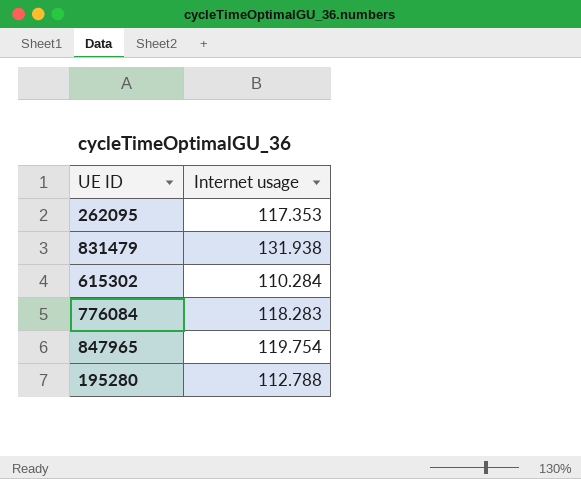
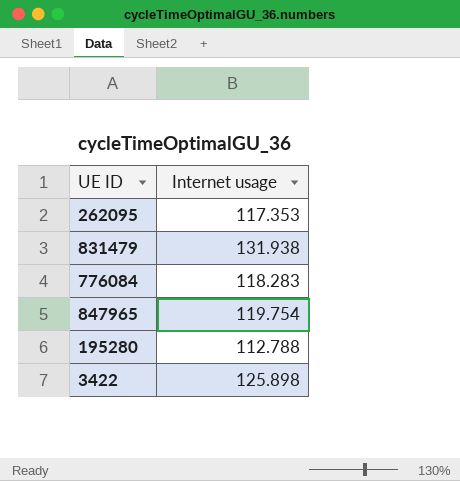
row 615302: 110.284 -> none
row 3422: none -> 125.898

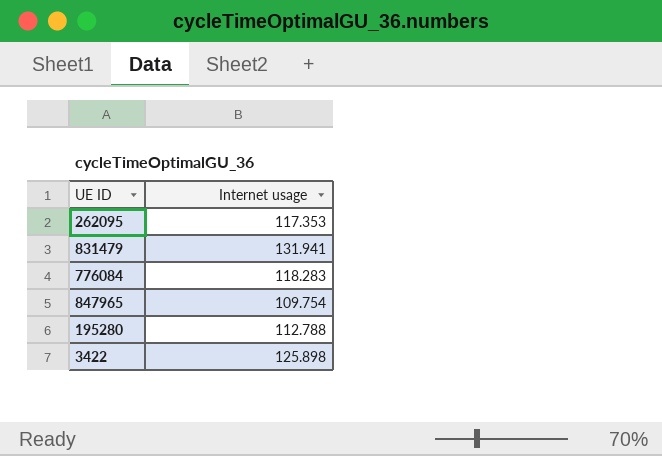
831479 | Internet usage: 131.938 -> 131.941
847965 | Internet usage: 119.754 -> 109.754

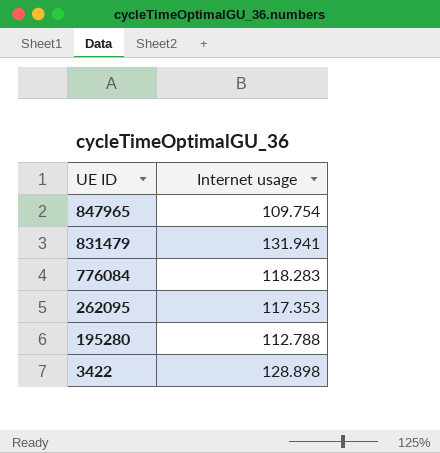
row order: none -> UE ID descending
3422 | Internet usage: 125.898 -> 128.898

